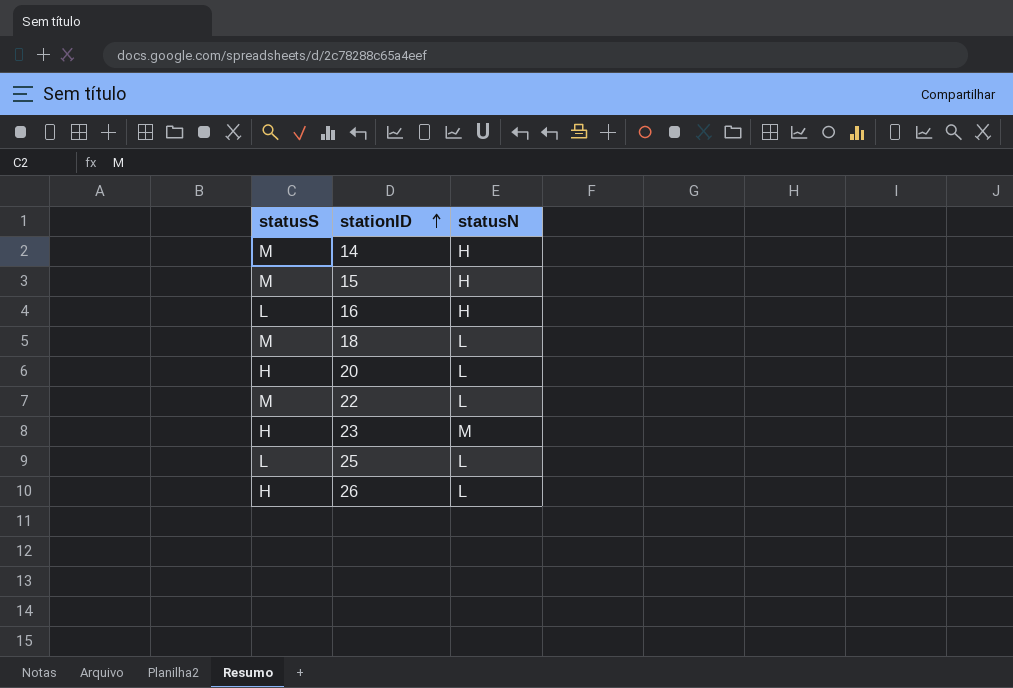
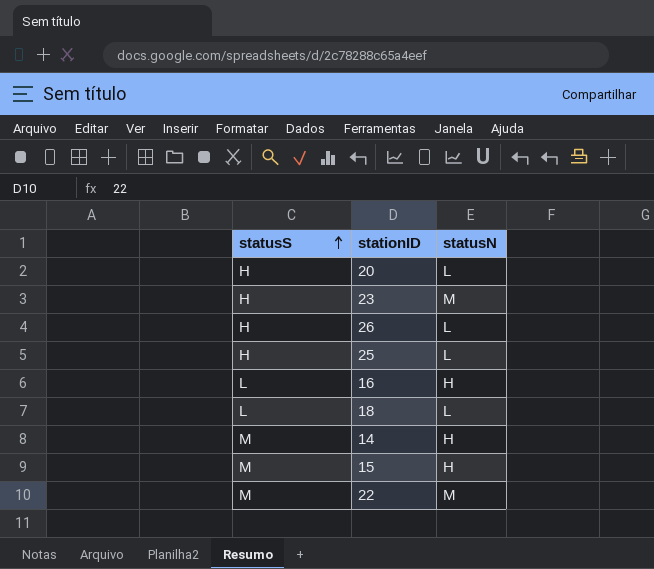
row order: stationID ascending -> statusS ascending
25 | statusS: L -> H
18 | statusS: M -> L
22 | statusN: L -> M

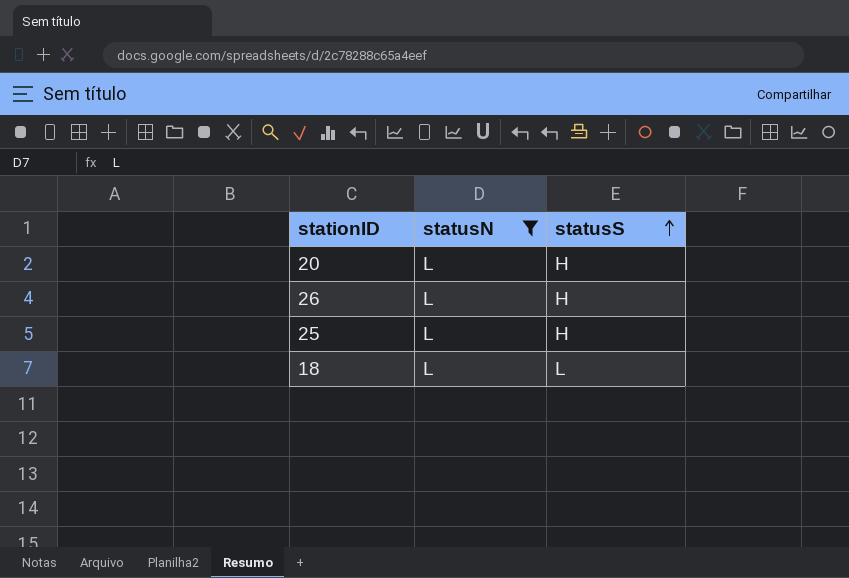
filter: none -> statusN = L
column statusS | position: 1 -> 3

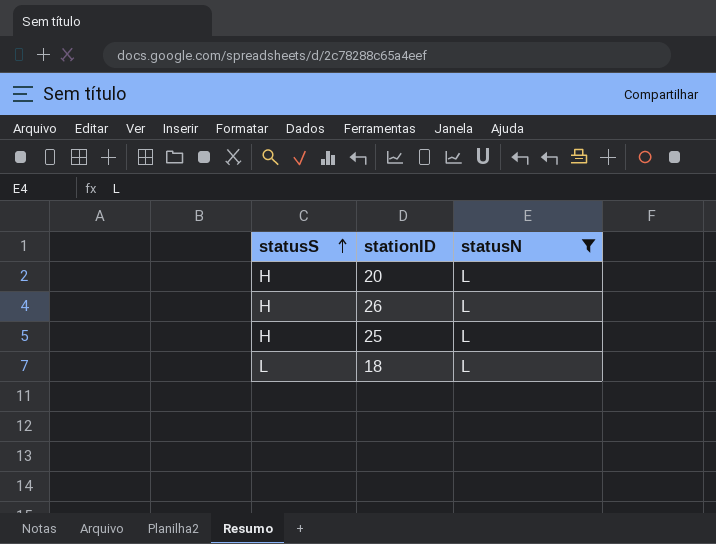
column statusS | position: 3 -> 1

